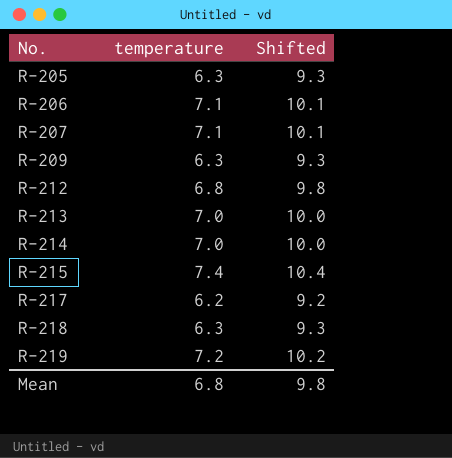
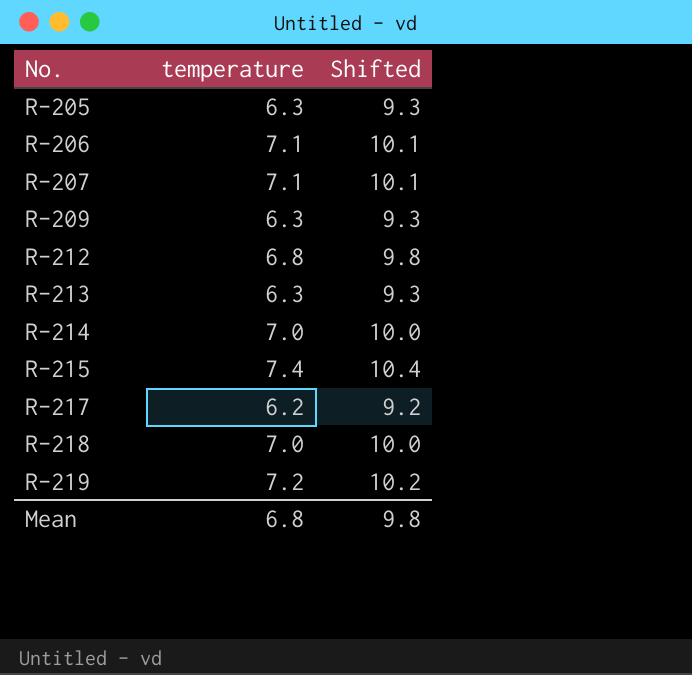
R-213 | temperature: 7.0 -> 6.3
R-213 | Shifted: 10.0 -> 9.3
R-218 | temperature: 6.3 -> 7.0
R-218 | Shifted: 9.3 -> 10.0

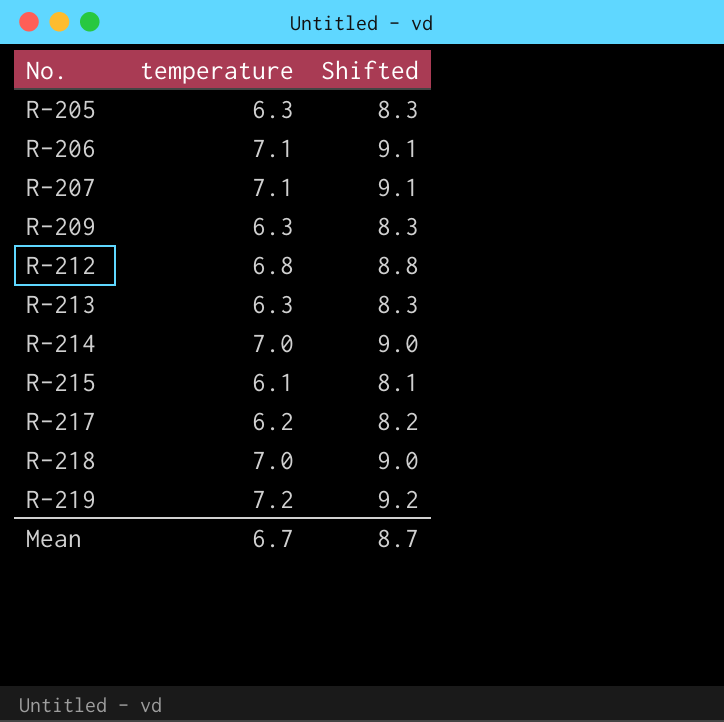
column Shifted | formula: [temperature] + 3 -> [temperature] + 2
R-215 | temperature: 7.4 -> 6.1
Mean | temperature: 6.8 -> 6.7
Mean | Shifted: 9.8 -> 8.7

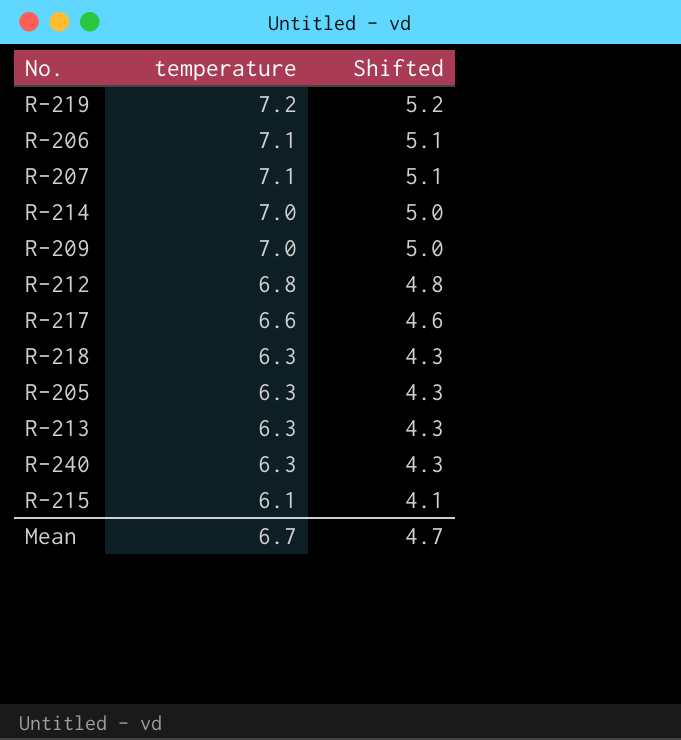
row order: No. ascending -> temperature descending
column Shifted | formula: [temperature] + 2 -> [temperature] - 2
R-209 | temperature: 6.3 -> 7.0
R-217 | temperature: 6.2 -> 6.6
R-218 | temperature: 7.0 -> 6.3
row R-240: none -> 6.3 | 4.3
Mean | Shifted: 8.7 -> 4.7

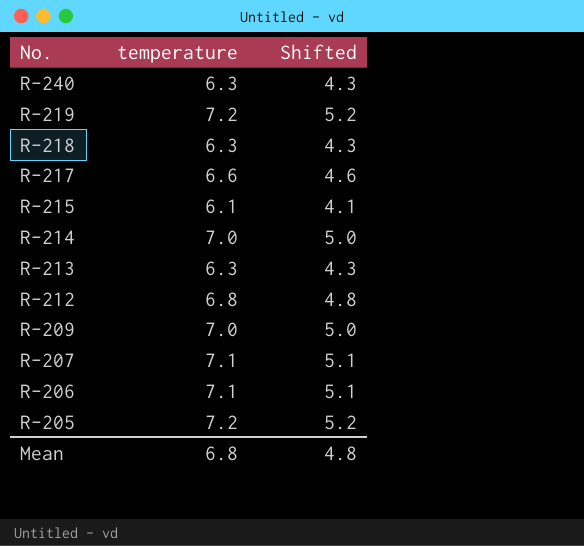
row order: temperature descending -> No. descending
R-205 | temperature: 6.3 -> 7.2
R-205 | Shifted: 4.3 -> 5.2
Mean | temperature: 6.7 -> 6.8
Mean | Shifted: 4.7 -> 4.8

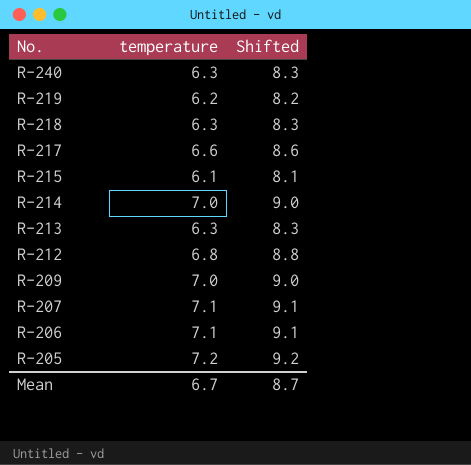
column Shifted | formula: [temperature] - 2 -> [temperature] + 2
R-219 | temperature: 7.2 -> 6.2
Mean | temperature: 6.8 -> 6.7
Mean | Shifted: 4.8 -> 8.7

